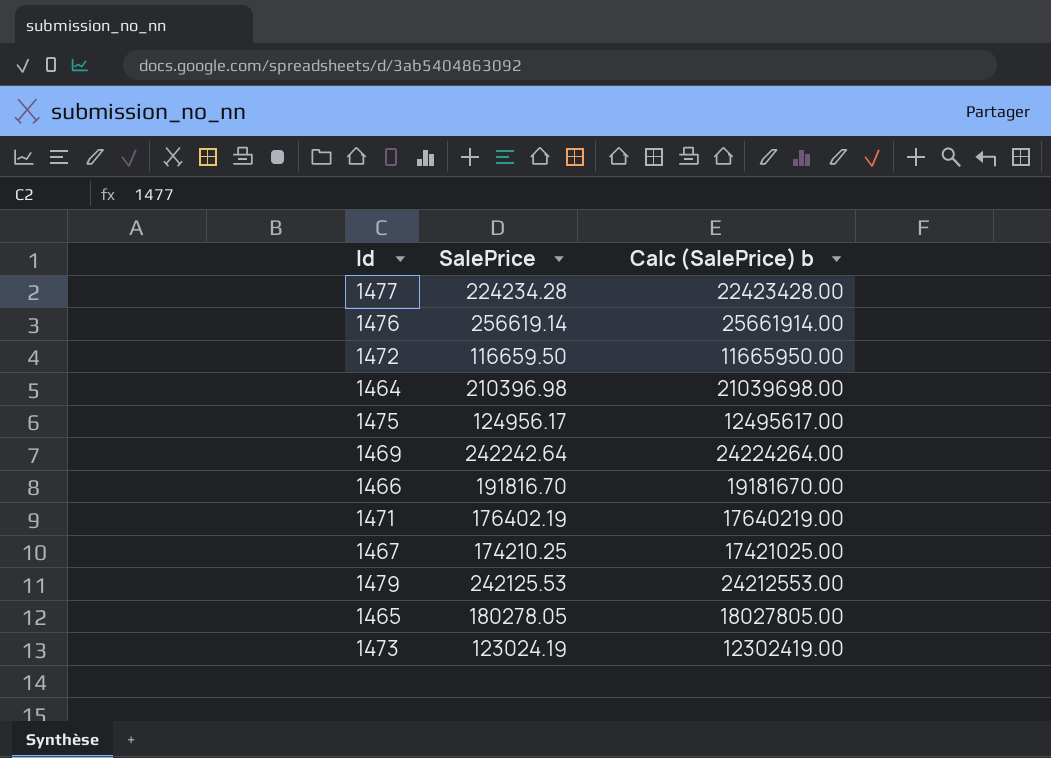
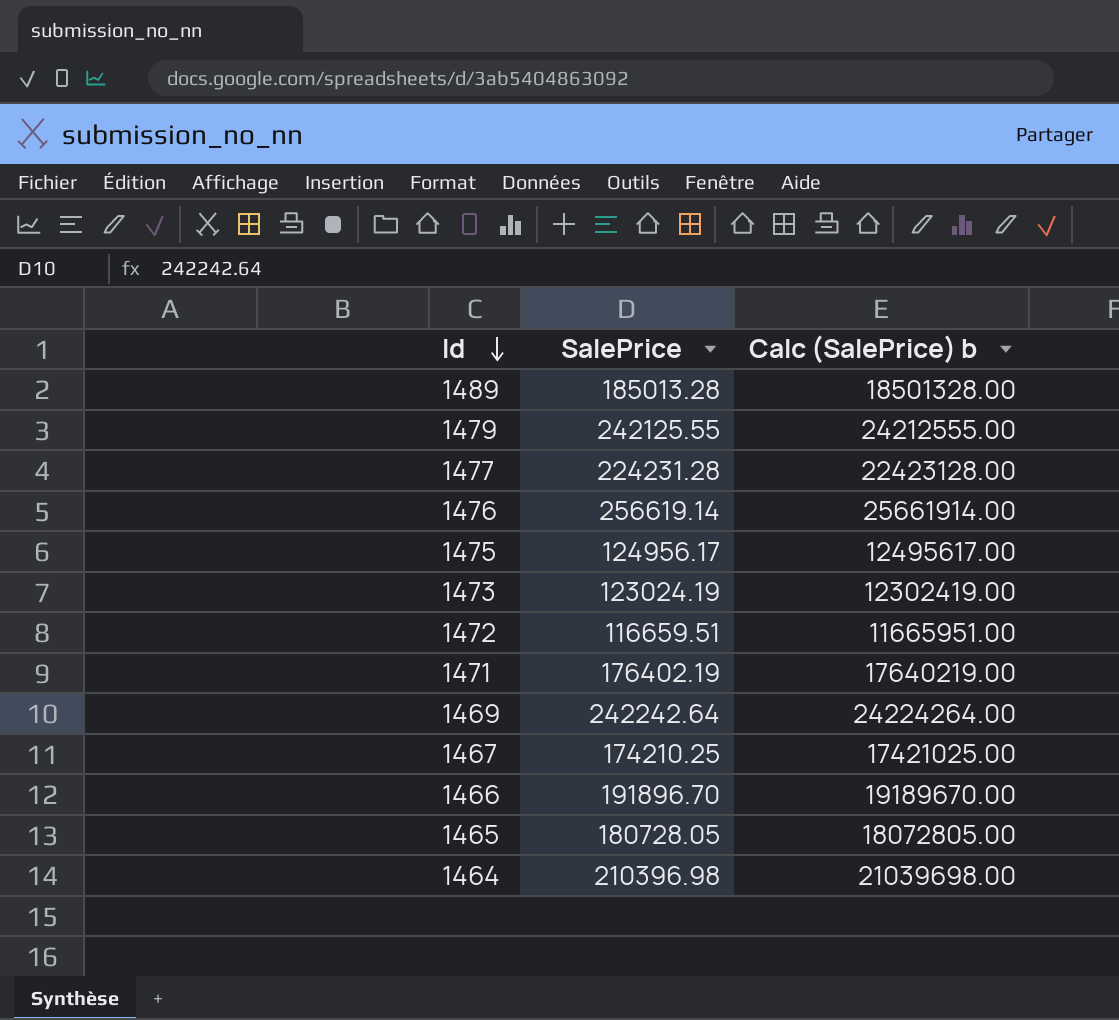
row order: none -> Id descending
row 1489: none -> 185013.28 | 18501328.00
1479 | SalePrice: 242125.53 -> 242125.55
1479 | Calc (SalePrice) b: 24212553.00 -> 24212555.00
1477 | SalePrice: 224234.28 -> 224231.28
1477 | Calc (SalePrice) b: 22423428.00 -> 22423128.00
1472 | SalePrice: 116659.50 -> 116659.51
1472 | Calc (SalePrice) b: 11665950.00 -> 11665951.00
1466 | SalePrice: 191816.70 -> 191896.70
1466 | Calc (SalePrice) b: 19181670.00 -> 19189670.00
1465 | SalePrice: 180278.05 -> 180728.05
1465 | Calc (SalePrice) b: 18027805.00 -> 18072805.00

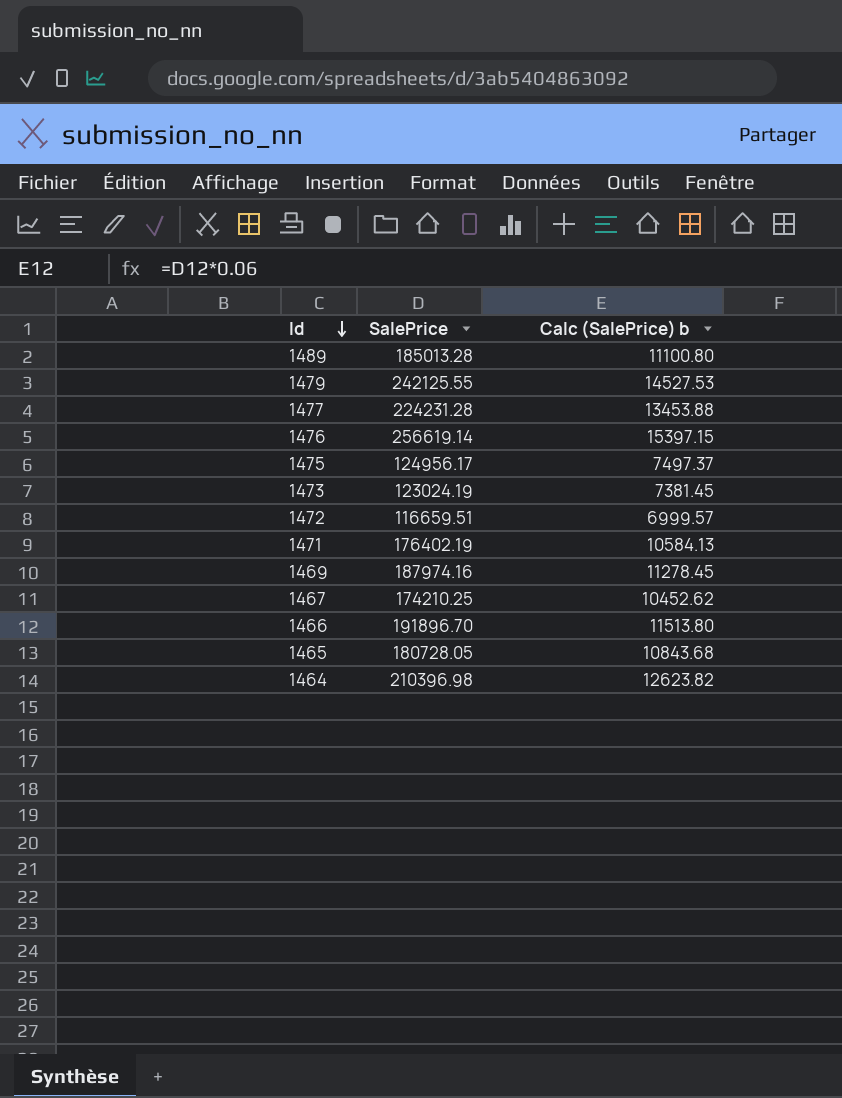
column Calc (SalePrice) b | formula: [SalePrice] * 100 -> [SalePrice] * 0.06
1469 | SalePrice: 242242.64 -> 187974.16

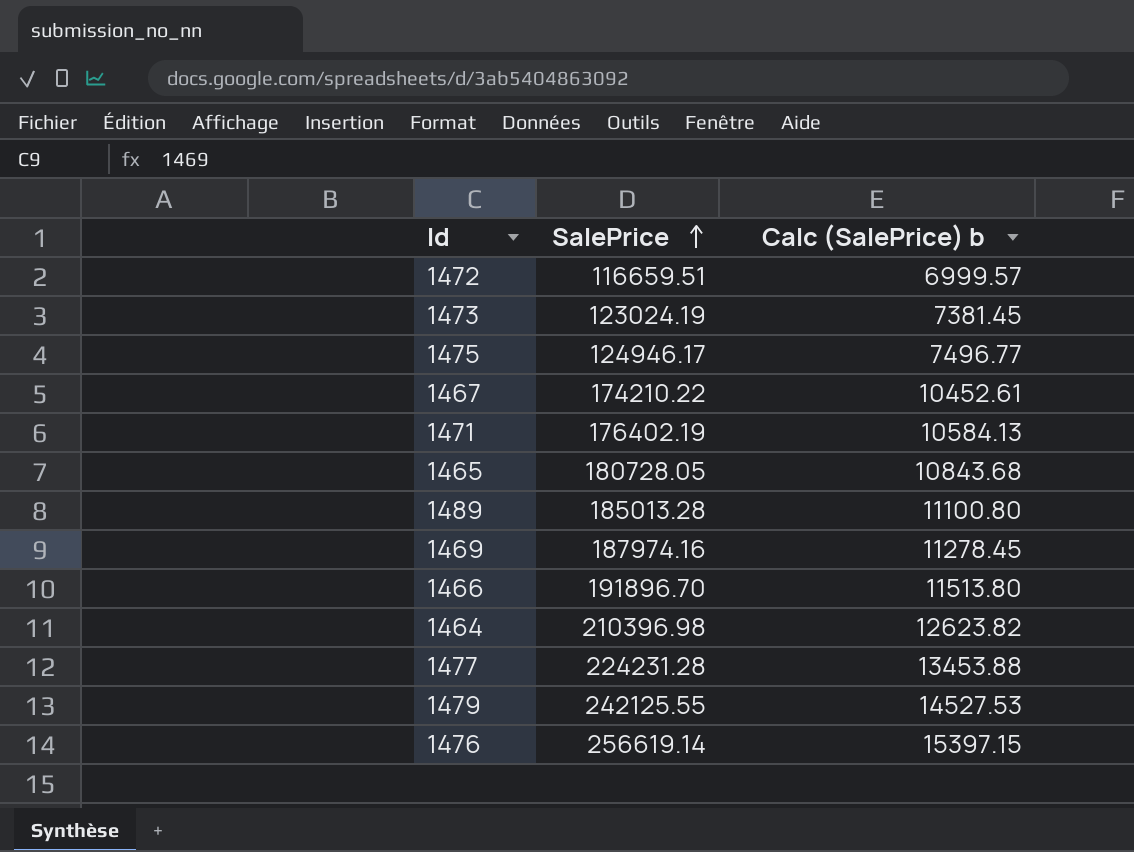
row order: Id descending -> SalePrice ascending
1475 | SalePrice: 124956.17 -> 124946.17
1475 | Calc (SalePrice) b: 7497.37 -> 7496.77
1467 | SalePrice: 174210.25 -> 174210.22
1467 | Calc (SalePrice) b: 10452.62 -> 10452.61

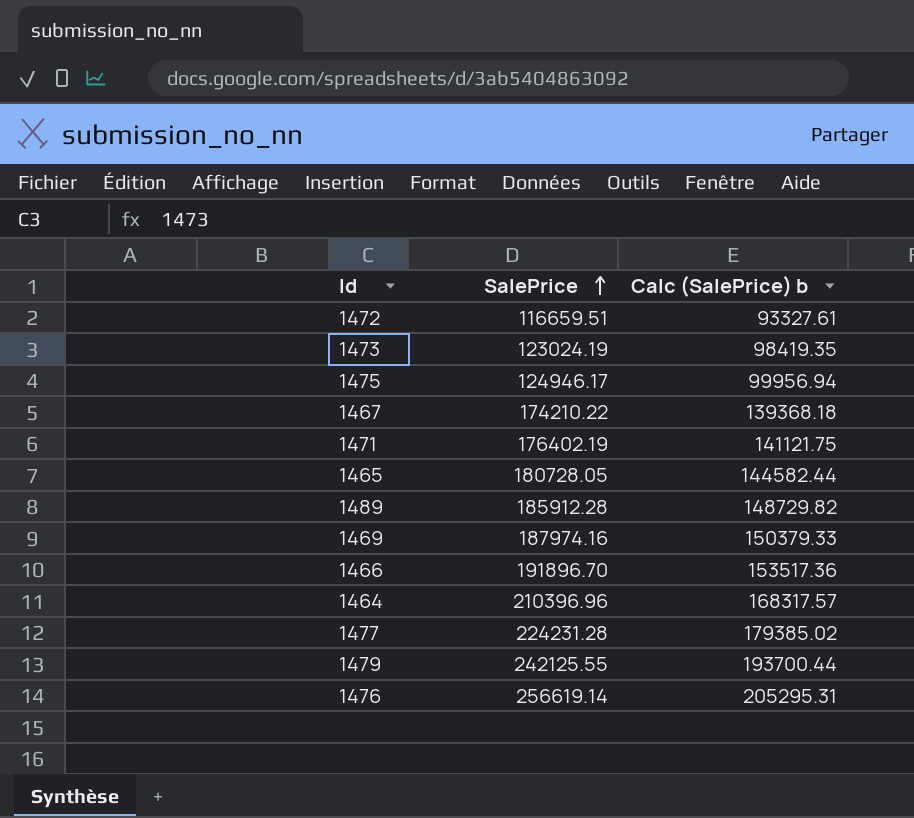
column Calc (SalePrice) b | formula: [SalePrice] * 0.06 -> [SalePrice] * 0.8
1489 | SalePrice: 185013.28 -> 185912.28
1464 | SalePrice: 210396.98 -> 210396.96

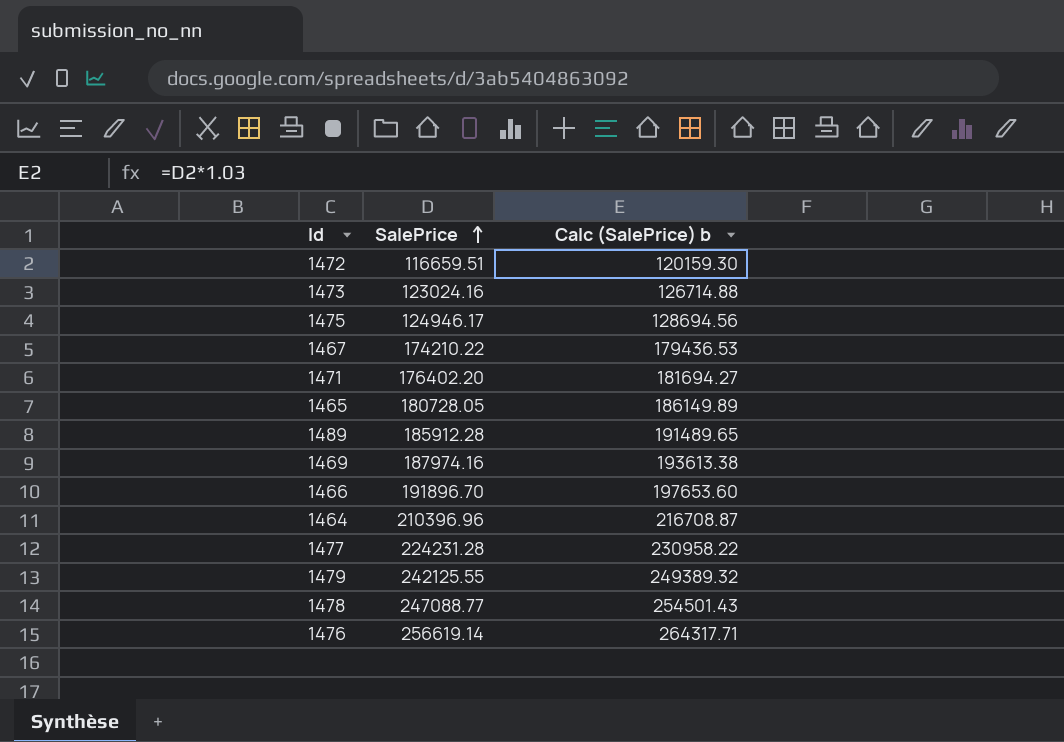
column Calc (SalePrice) b | formula: [SalePrice] * 0.8 -> [SalePrice] * 1.03
1473 | SalePrice: 123024.19 -> 123024.16
1471 | SalePrice: 176402.19 -> 176402.20
row 1478: none -> 247088.77 | 254501.43

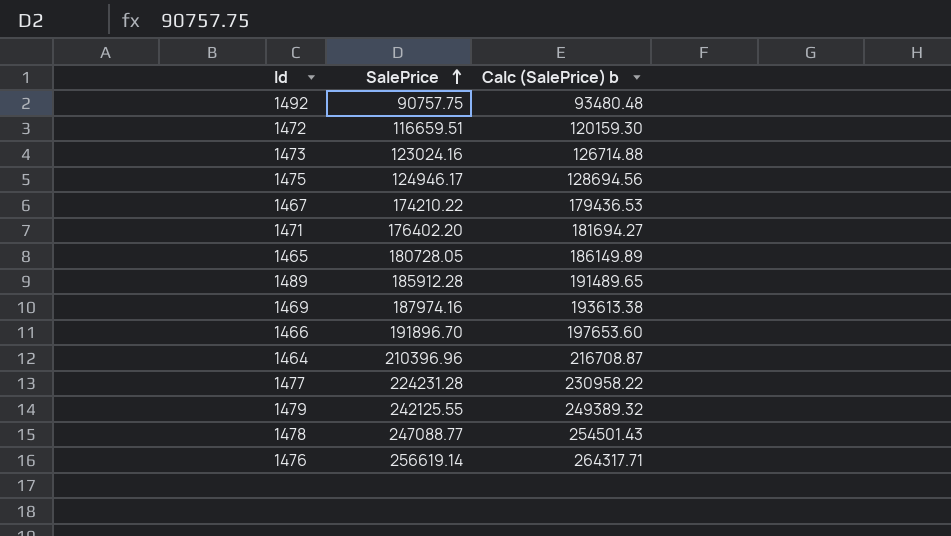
row 1492: none -> 90757.75 | 93480.48

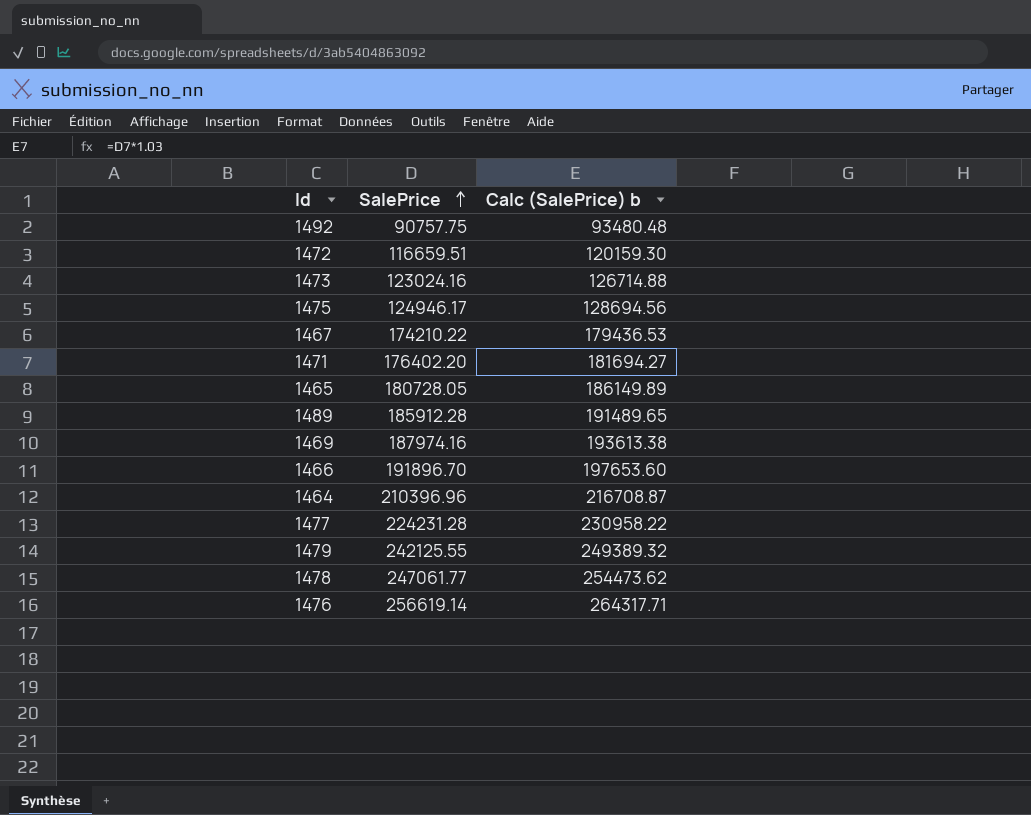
1478 | SalePrice: 247088.77 -> 247061.77
1478 | Calc (SalePrice) b: 254501.43 -> 254473.62

